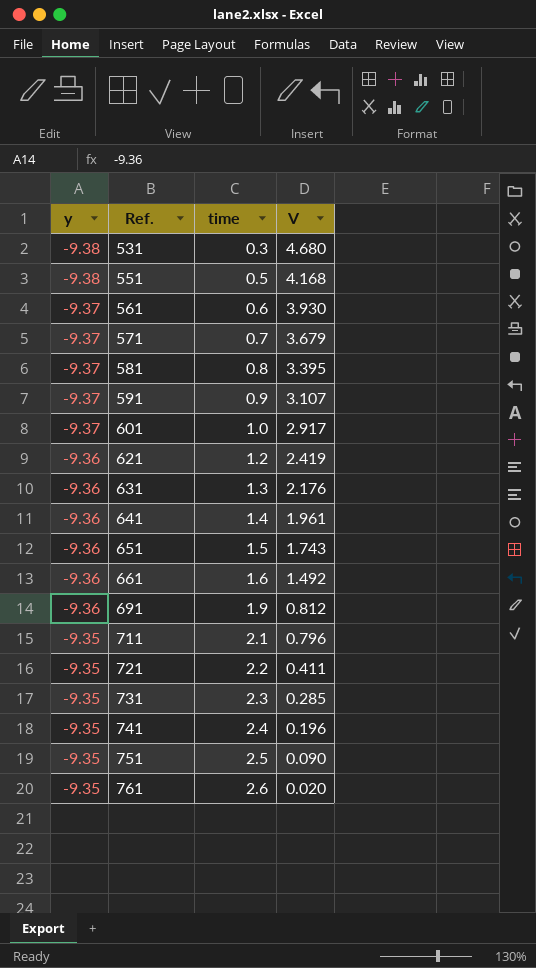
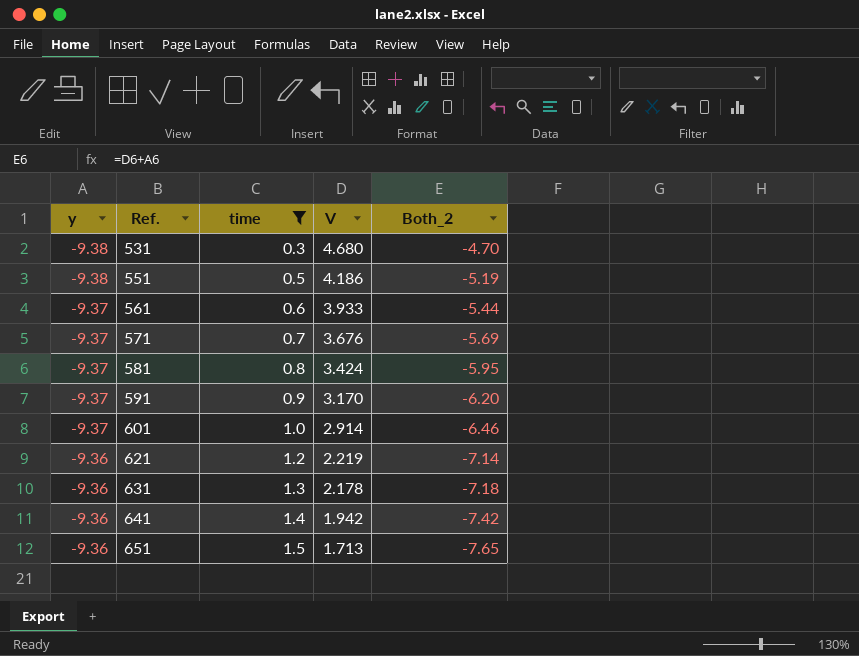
filter: none -> time <= 1.5
column Both_2 | formula: none -> [y] + [V]
551 | V: 4.168 -> 4.186
561 | V: 3.930 -> 3.933
571 | V: 3.679 -> 3.676
581 | V: 3.395 -> 3.424
591 | V: 3.107 -> 3.170
601 | V: 2.917 -> 2.914
621 | V: 2.419 -> 2.219
631 | V: 2.176 -> 2.178
641 | V: 1.961 -> 1.942
651 | V: 1.743 -> 1.713

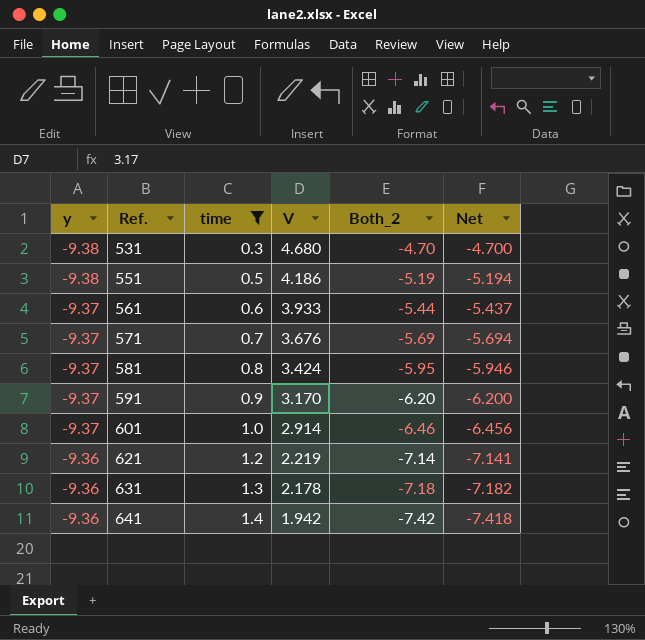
column Net | formula: none -> [y] + [V]
row 651: -9.36 | 1.5 | 1.713 | -7.65 -> none

